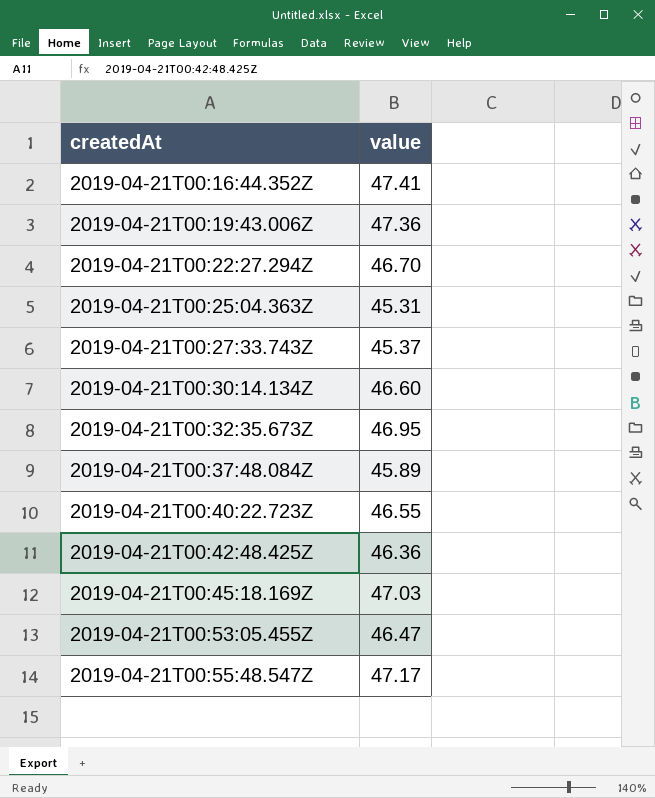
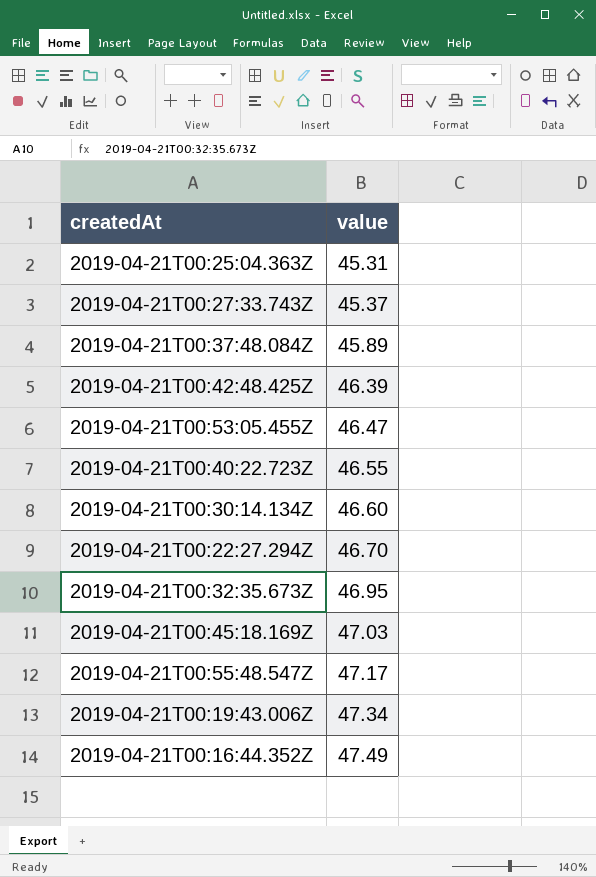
row order: createdAt ascending -> value ascending
2019-04-21T00:42:48.425Z | value: 46.36 -> 46.39
2019-04-21T00:19:43.006Z | value: 47.36 -> 47.34
2019-04-21T00:16:44.352Z | value: 47.41 -> 47.49

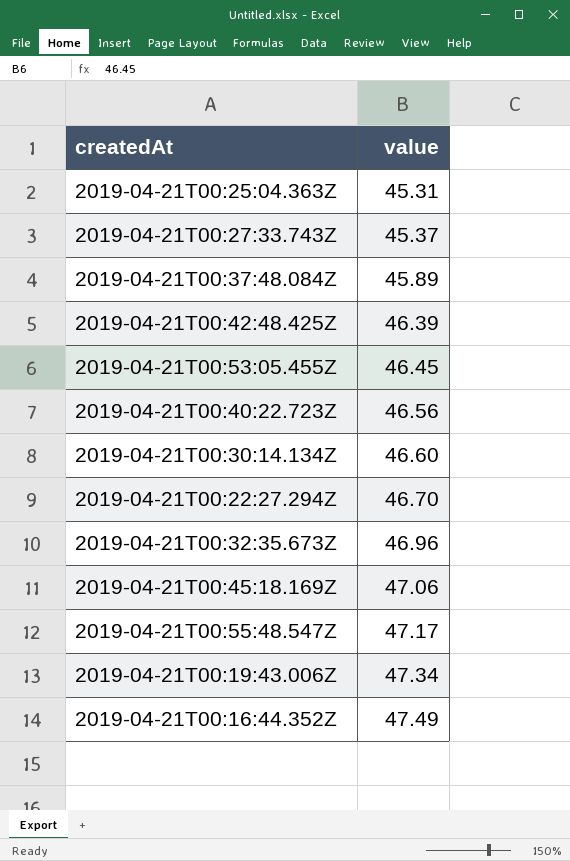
2019-04-21T00:53:05.455Z | value: 46.47 -> 46.45
2019-04-21T00:40:22.723Z | value: 46.55 -> 46.56
2019-04-21T00:32:35.673Z | value: 46.95 -> 46.96
2019-04-21T00:45:18.169Z | value: 47.03 -> 47.06

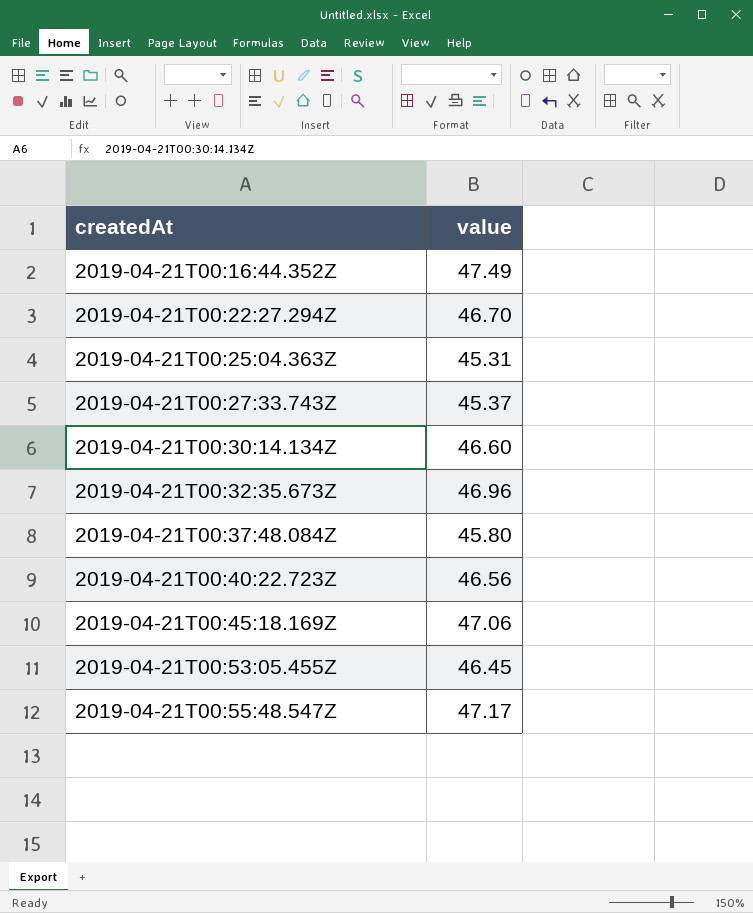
row order: value ascending -> createdAt ascending
row 2019-04-21T00:42:48.425Z: 46.39 -> none
row 2019-04-21T00:19:43.006Z: 47.34 -> none
2019-04-21T00:37:48.084Z | value: 45.89 -> 45.80

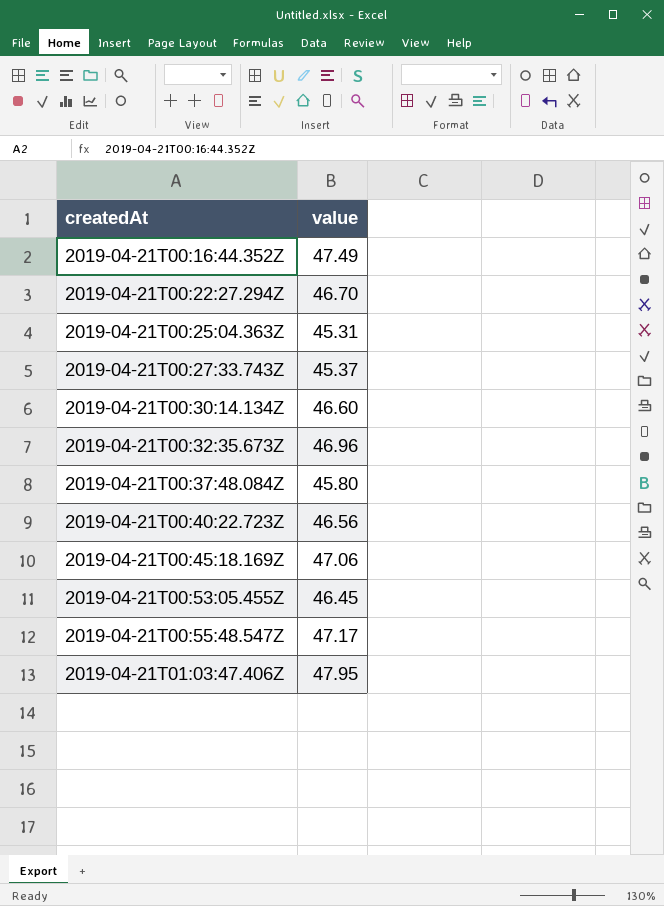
row 2019-04-21T01:03:47.406Z: none -> 47.95

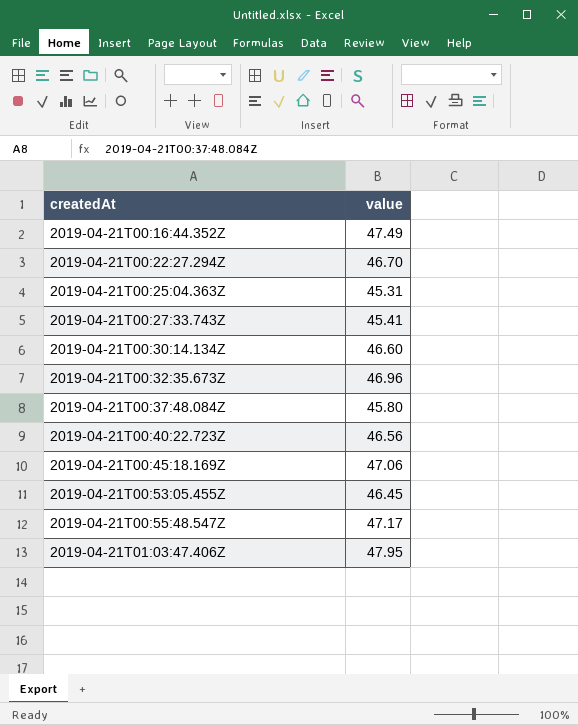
2019-04-21T00:27:33.743Z | value: 45.37 -> 45.41

